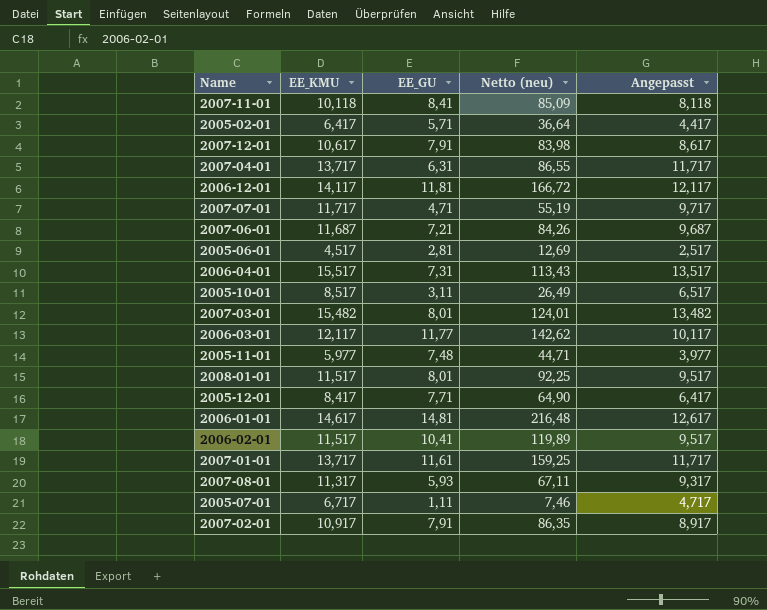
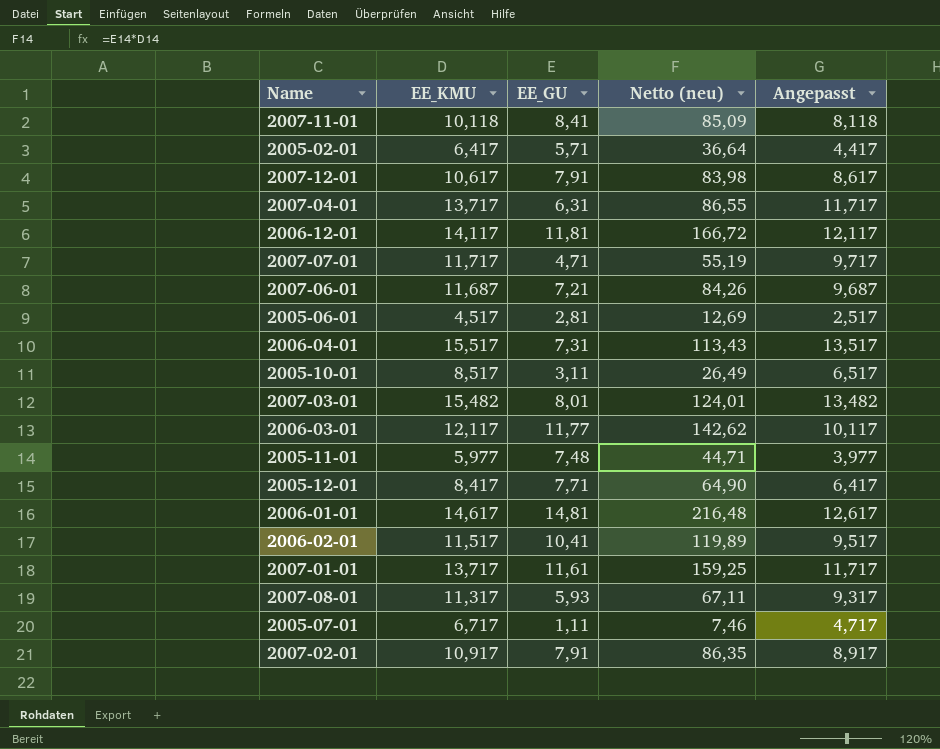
row 2008-01-01: 11,517 | 8,01 | 92,25 | 9,517 -> none

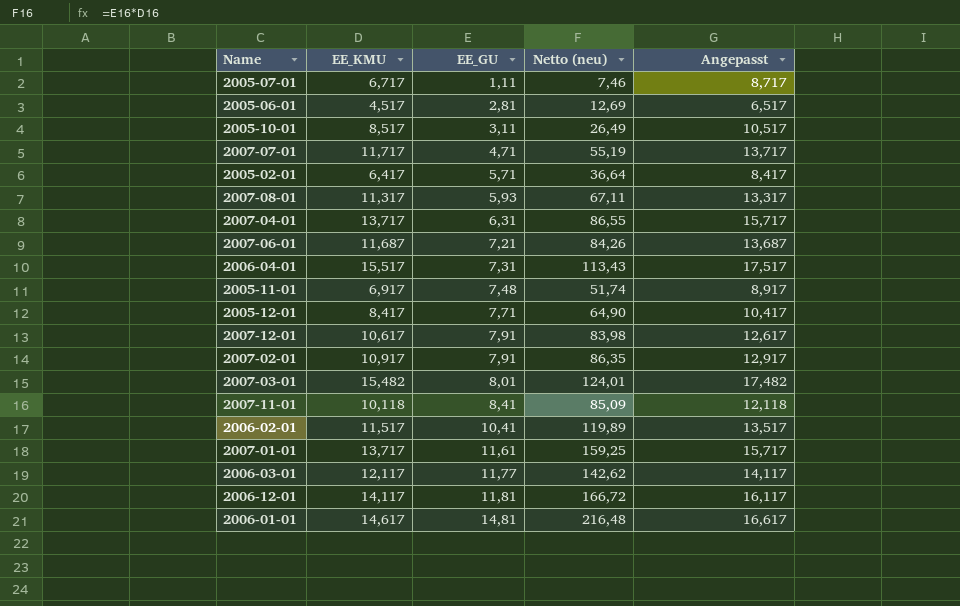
row order: none -> EE_GU ascending
column Angepasst | formula: [EE_KMU] - 2 -> [EE_KMU] + 2
2005-11-01 | EE_KMU: 5,977 -> 6,917
2005-11-01 | Netto (neu): 44,71 -> 51,74

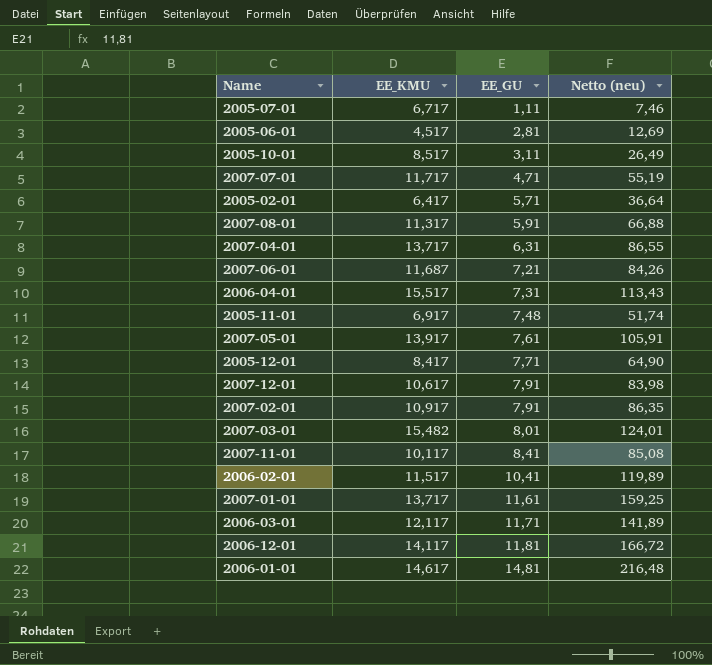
column Angepasst | formula: [EE_KMU] + 2 -> none
2007-08-01 | EE_GU: 5,93 -> 5,91
2007-08-01 | Netto (neu): 67,11 -> 66,88
row 2007-05-01: none -> 13,917 | 7,61 | 105,91
2007-11-01 | EE_KMU: 10,118 -> 10,117
2007-11-01 | Netto (neu): 85,09 -> 85,08
2006-03-01 | EE_GU: 11,77 -> 11,71
2006-03-01 | Netto (neu): 142,62 -> 141,89

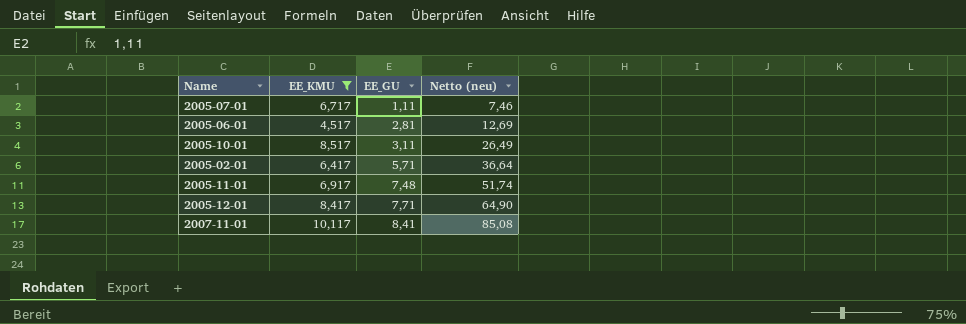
filter: none -> EE_KMU <= 10,117

